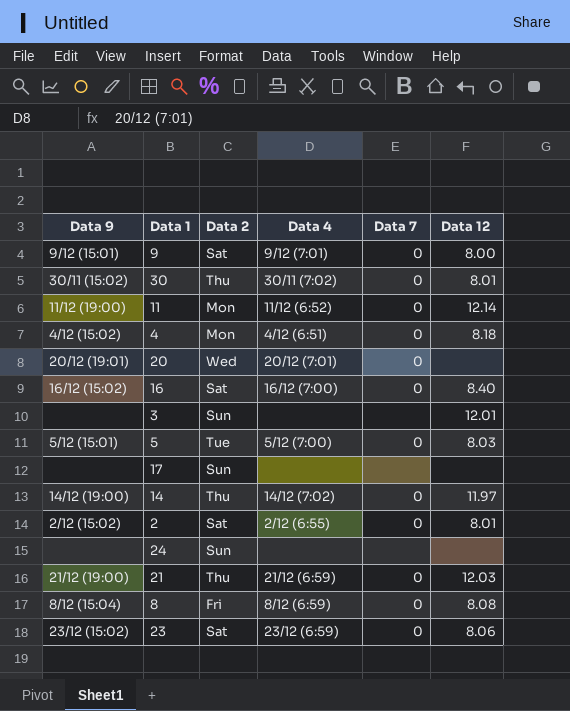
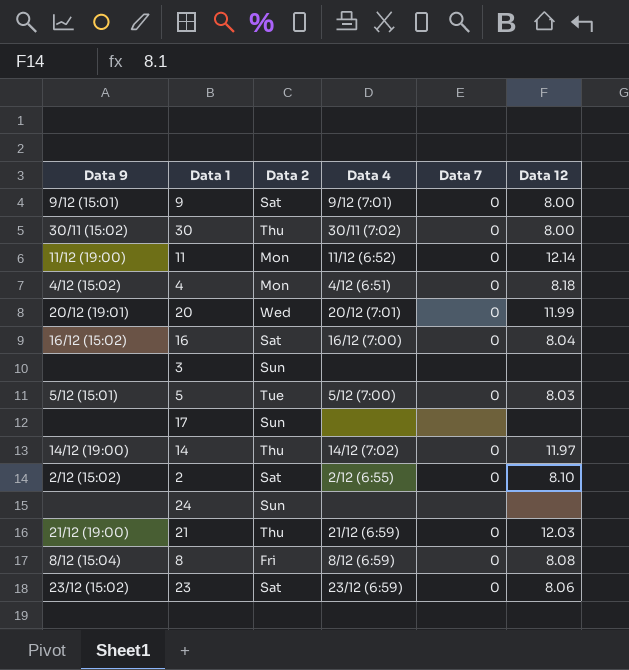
30 | Data 12: 8.01 -> 8.00
20 | Data 12: none -> 11.99
16 | Data 12: 8.40 -> 8.04
3 | Data 12: 12.01 -> none
2 | Data 12: 8.01 -> 8.10

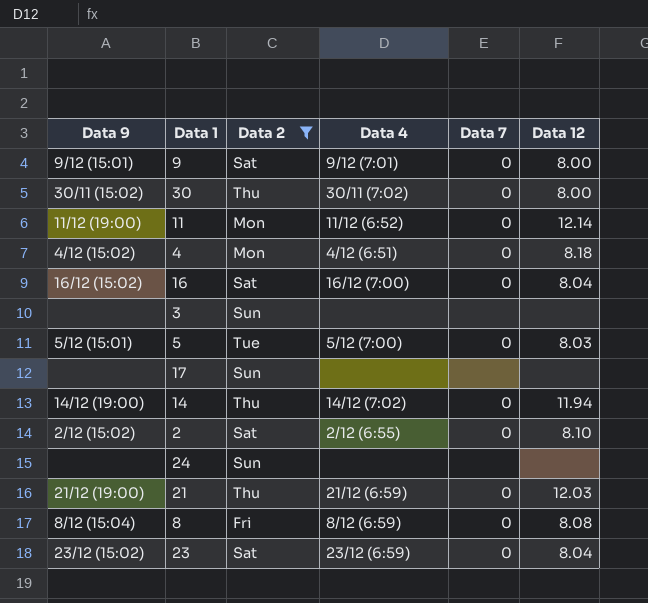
filter: none -> Data 2 != Wed
14 | Data 12: 11.97 -> 11.94
23 | Data 12: 8.06 -> 8.04

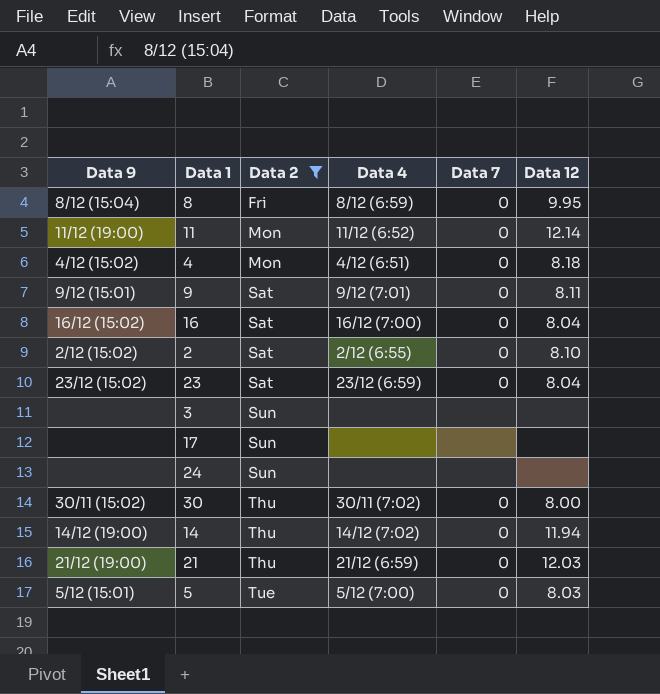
row order: none -> Data 2 ascending
8 | Data 12: 8.08 -> 9.95
9 | Data 12: 8.00 -> 8.11

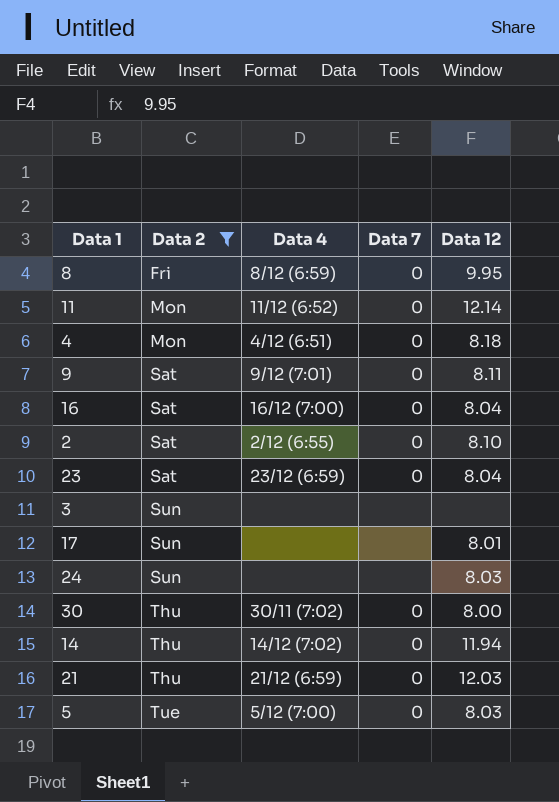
column Data 9 | position: 1 -> none
17 | Data 12: none -> 8.01
24 | Data 12: none -> 8.03

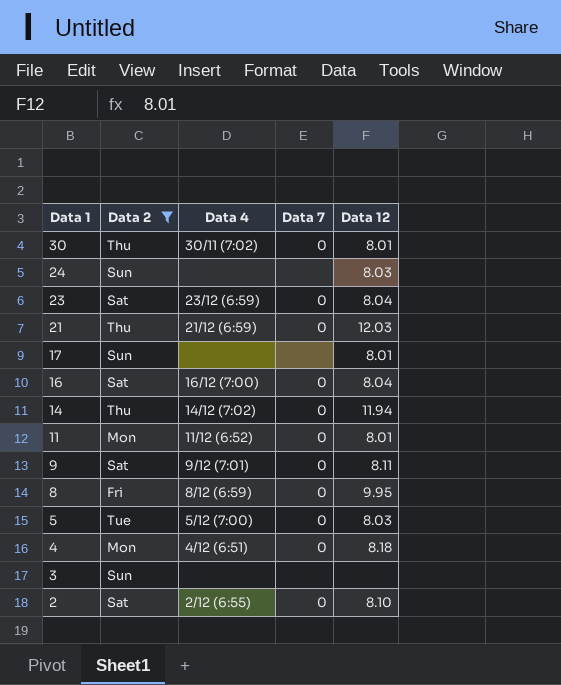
row order: Data 2 ascending -> Data 1 descending
30 | Data 12: 8.00 -> 8.01
11 | Data 12: 12.14 -> 8.01

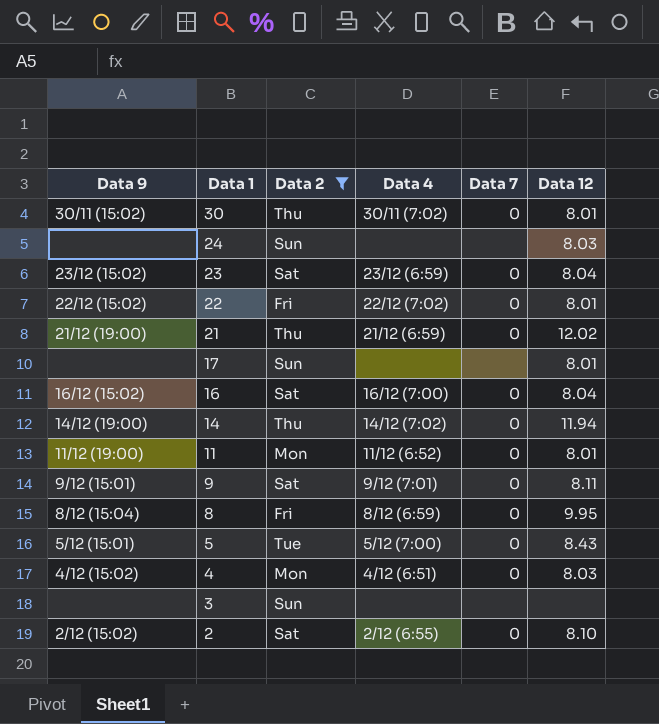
column Data 9 | position: none -> 1
row 22: none -> 22/12 (15:02) | Fri | 22/12 (7:02) | 0 | 8.01
21 | Data 12: 12.03 -> 12.02
5 | Data 12: 8.03 -> 8.43
4 | Data 12: 8.18 -> 8.03

